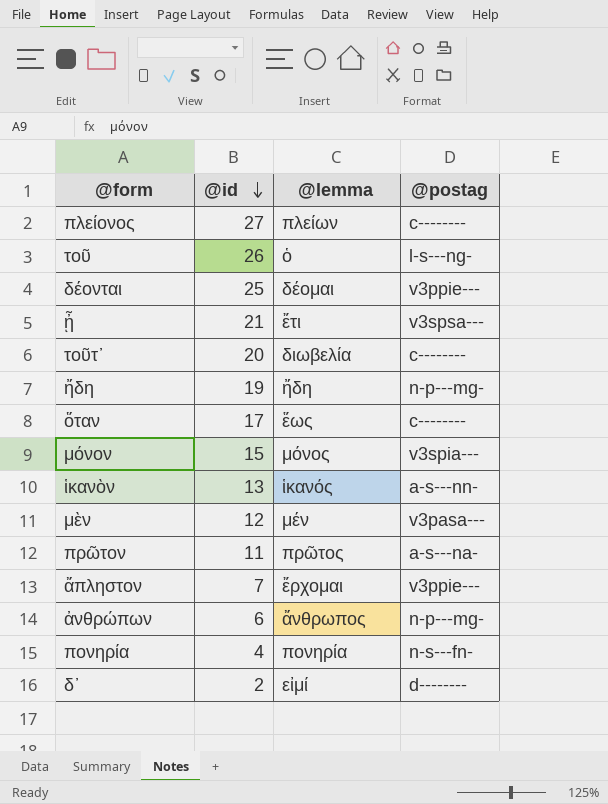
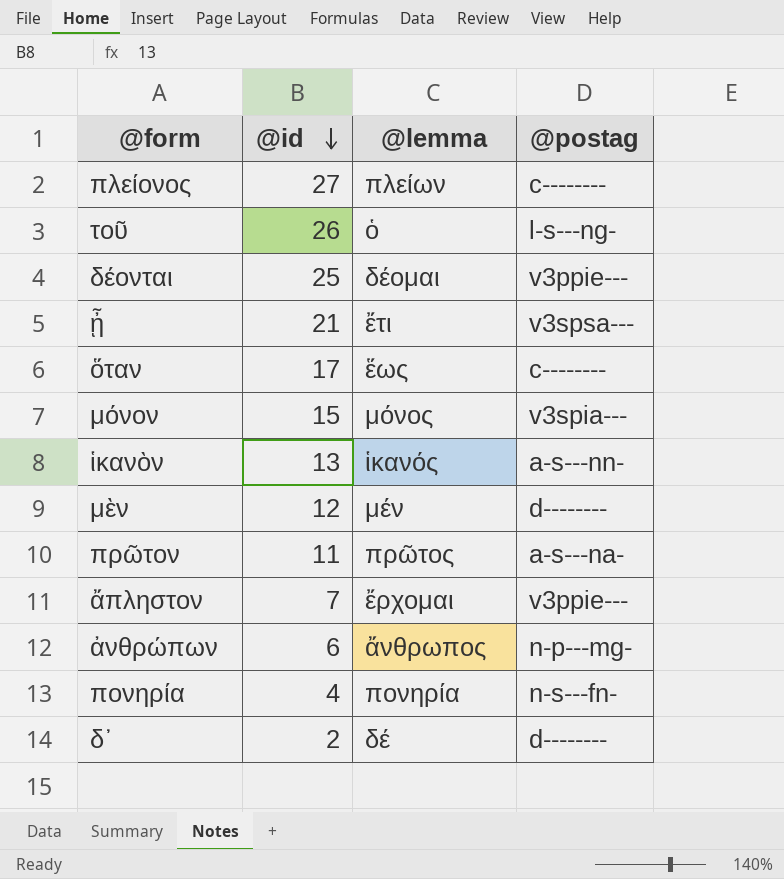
row τοῦτ᾽: 20 | διωβελία | c-------- -> none
row ἤδη: 19 | ἤδη | n-p---mg- -> none
μὲν | @postag: v3pasa--- -> d--------
δ᾽ | @lemma: εἰμί -> δέ

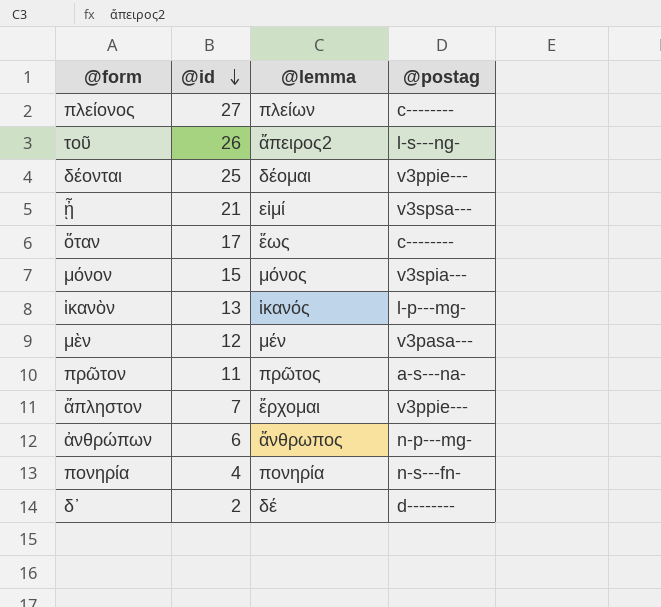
τοῦ | @lemma: ὁ -> ἄπειρος2
ᾖ | @lemma: ἔτι -> εἰμί
ἱκανὸν | @postag: a-s---nn- -> l-p---mg-
μὲν | @postag: d-------- -> v3pasa---

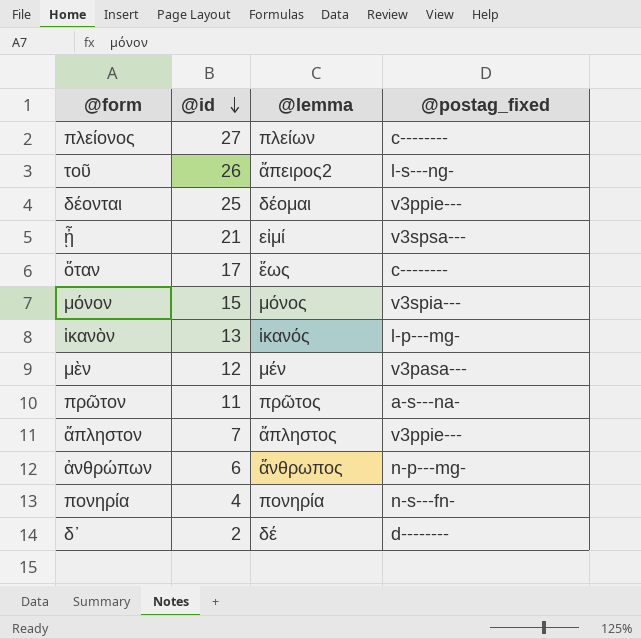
column name: @postag -> @postag_fixed
ἄπληστον | @lemma: ἔρχομαι -> ἄπληστος

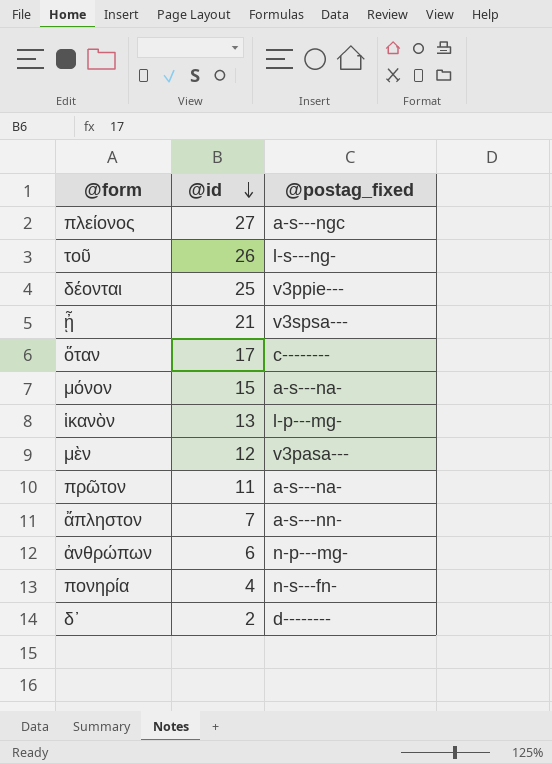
column @lemma | position: 3 -> none
πλείονος | @postag_fixed: c-------- -> a-s---ngc
μόνον | @postag_fixed: v3spia--- -> a-s---na-
ἄπληστον | @postag_fixed: v3ppie--- -> a-s---nn-

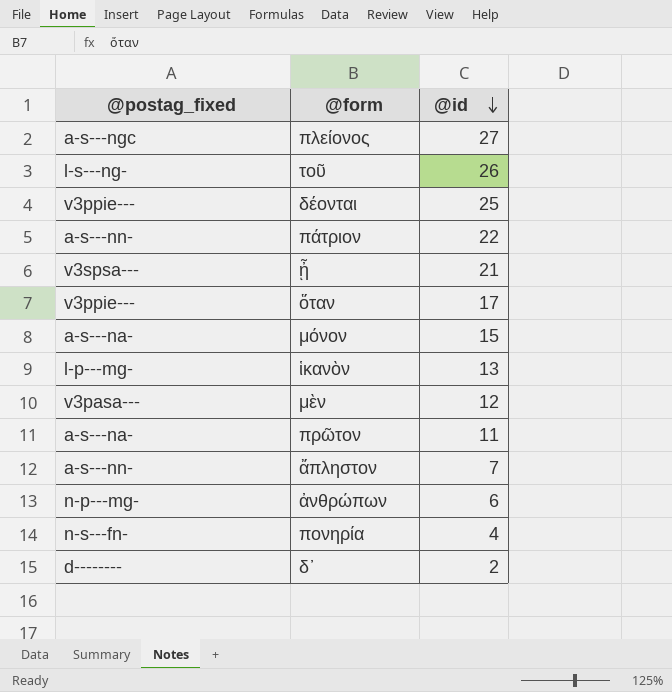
column @postag_fixed | position: 3 -> 1
row πάτριον: none -> a-s---nn- | 22
ὅταν | @postag_fixed: c-------- -> v3ppie---

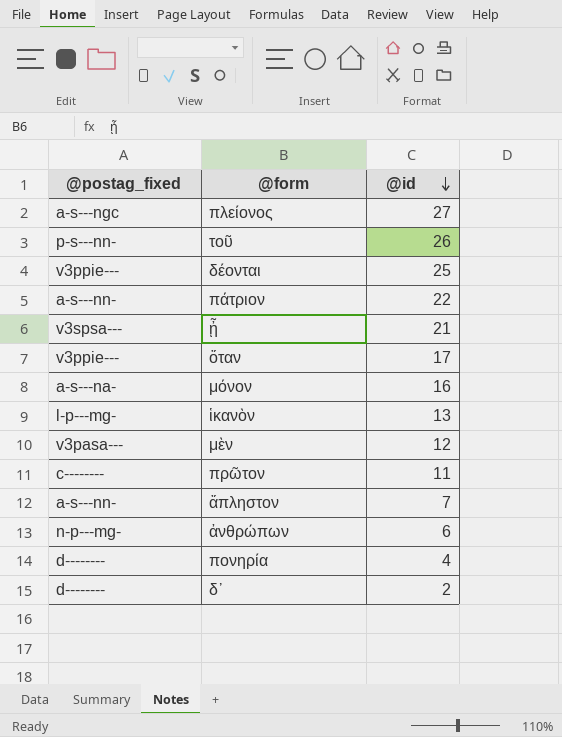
τοῦ | @postag_fixed: l-s---ng- -> p-s---nn-
μόνον | @id: 15 -> 16
πρῶτον | @postag_fixed: a-s---na- -> c--------
πονηρία | @postag_fixed: n-s---fn- -> d--------

